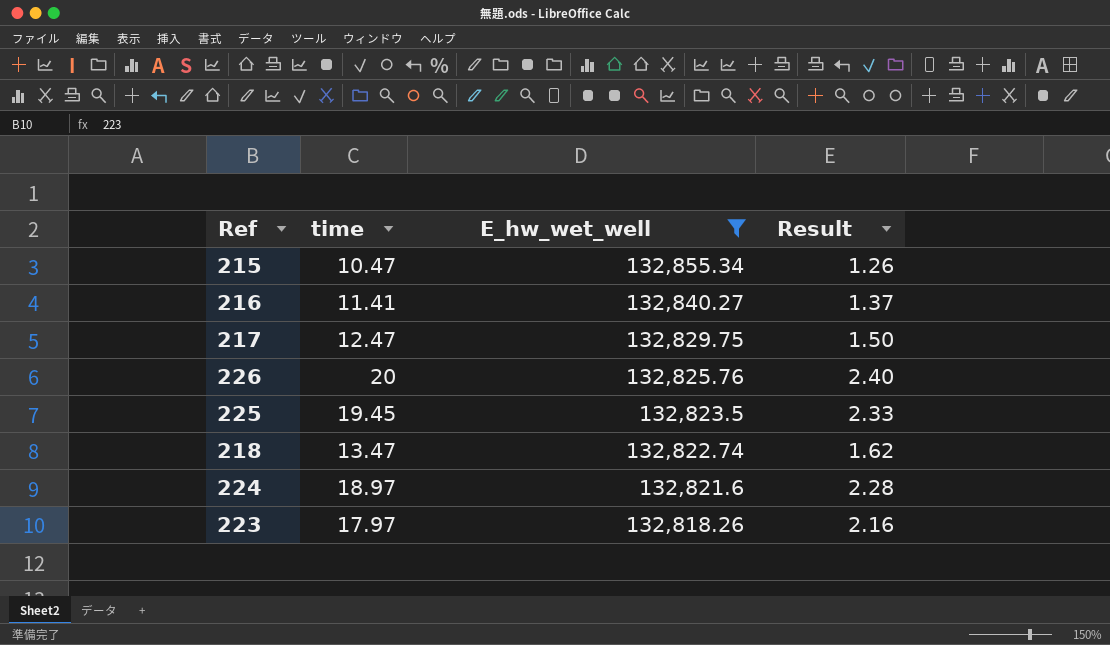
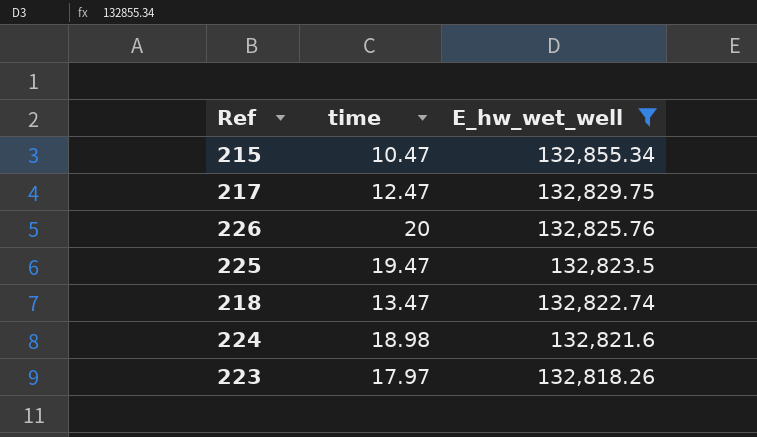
column Result | formula: [time] * 0.12 -> none
row 216: 11.41 | 132,840.27 | 1.37 -> none
225 | time: 19.45 -> 19.47
224 | time: 18.97 -> 18.98

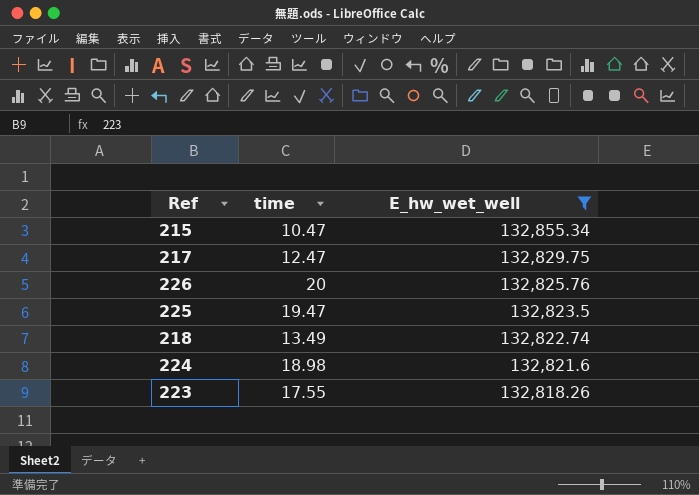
218 | time: 13.47 -> 13.49
223 | time: 17.97 -> 17.55

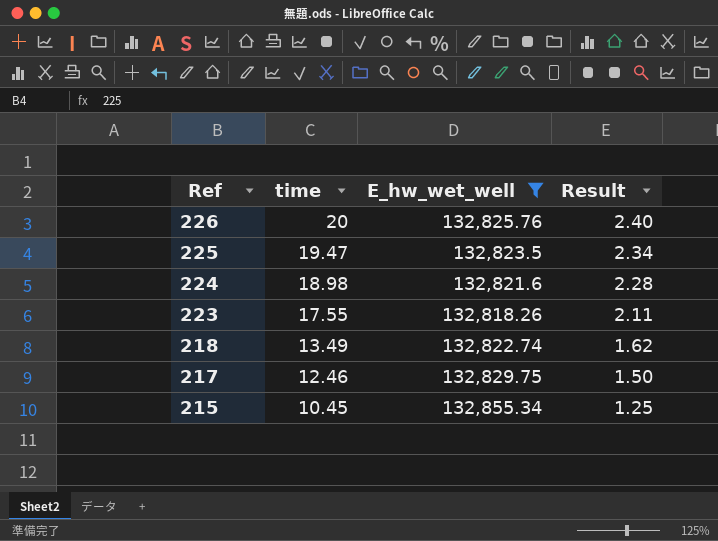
row order: E_hw_wet_well descending -> Ref descending
column Result | formula: none -> [time] * 0.12
217 | time: 12.47 -> 12.46
215 | time: 10.47 -> 10.45

